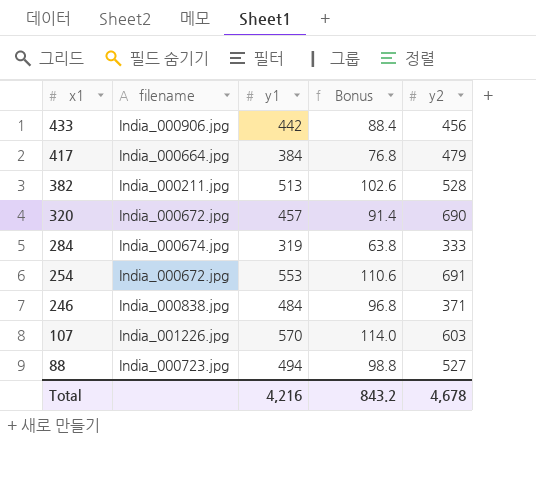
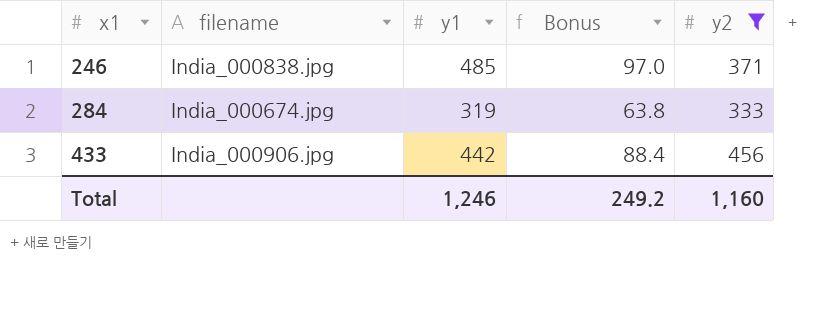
filter: none -> y2 <= 456
row order: x1 descending -> x1 ascending
246 | y1: 484 -> 485
246 | Bonus: 96.8 -> 97.0
Total | y1: 4,216 -> 1,246
Total | Bonus: 843.2 -> 249.2
Total | y2: 4,678 -> 1,160

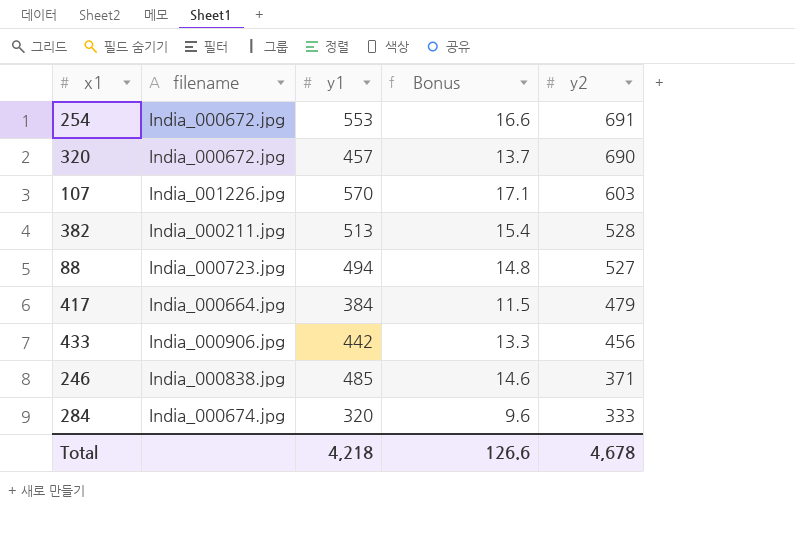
filter: y2 <= 456 -> none
row order: x1 ascending -> y2 descending
column Bonus | formula: [y1] * 0.2 -> [y1] * 0.03
284 | y1: 319 -> 320
Total | y1: 1,246 -> 4,218
Total | Bonus: 249.2 -> 126.6
Total | y2: 1,160 -> 4,678

